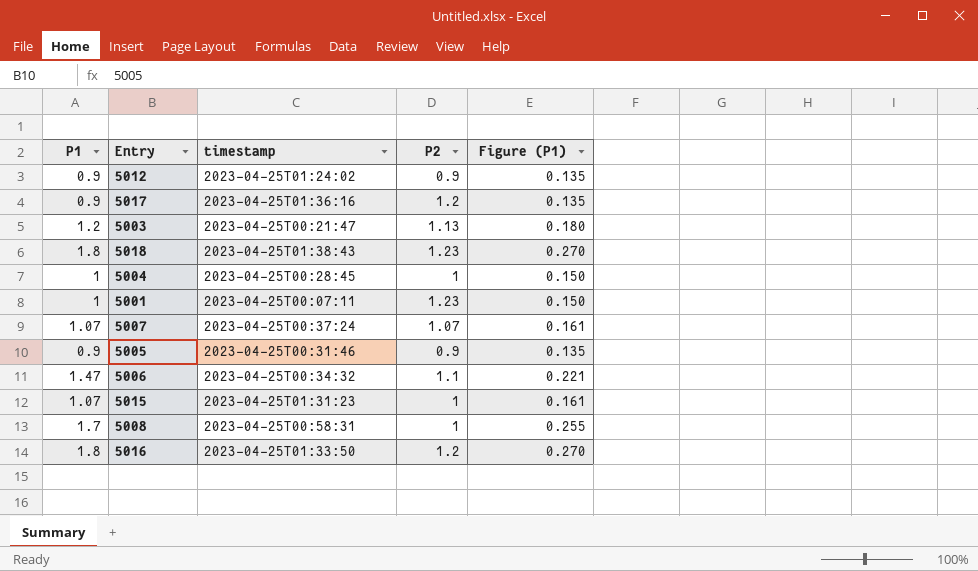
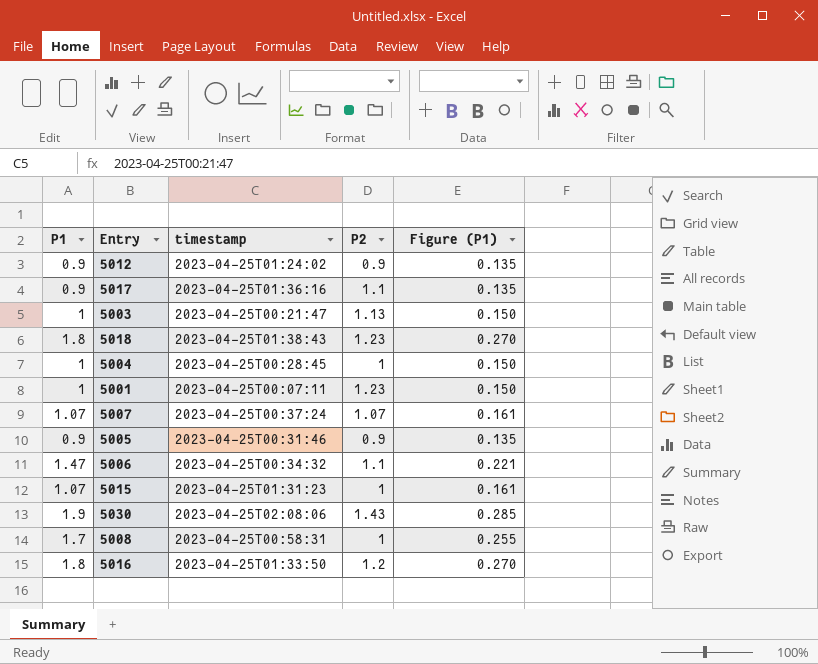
5017 | P2: 1.2 -> 1.1
5003 | P1: 1.2 -> 1
5003 | Figure (P1): 0.180 -> 0.150
row 5030: none -> 1.9 | 2023-04-25T02:08:06 | 1.43 | 0.285

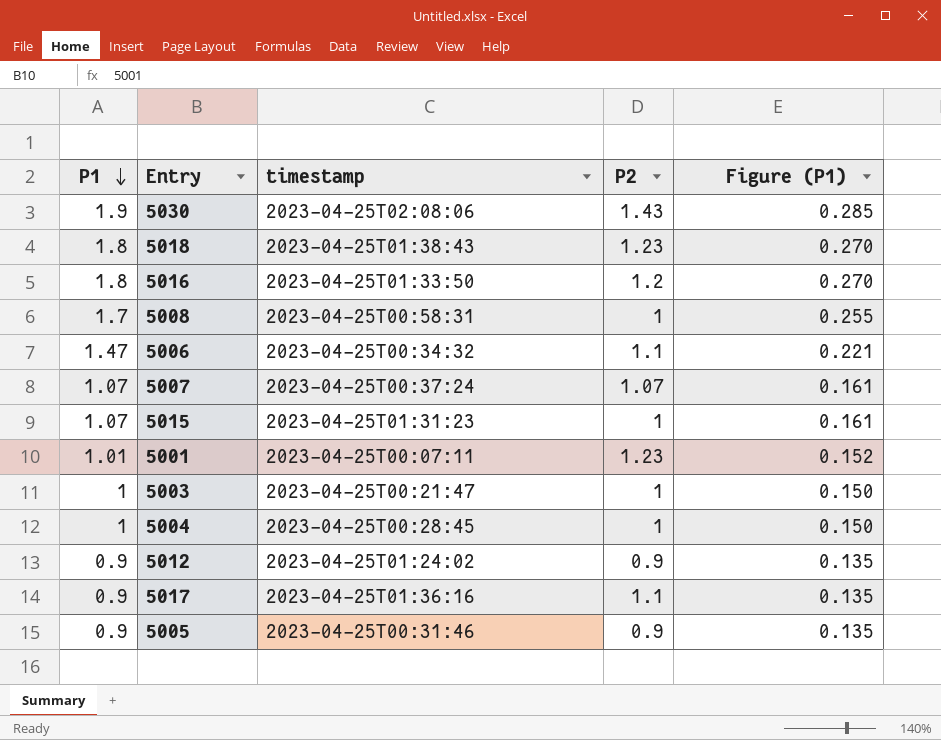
row order: none -> P1 descending
5001 | P1: 1 -> 1.01
5001 | Figure (P1): 0.150 -> 0.152
5003 | P2: 1.13 -> 1

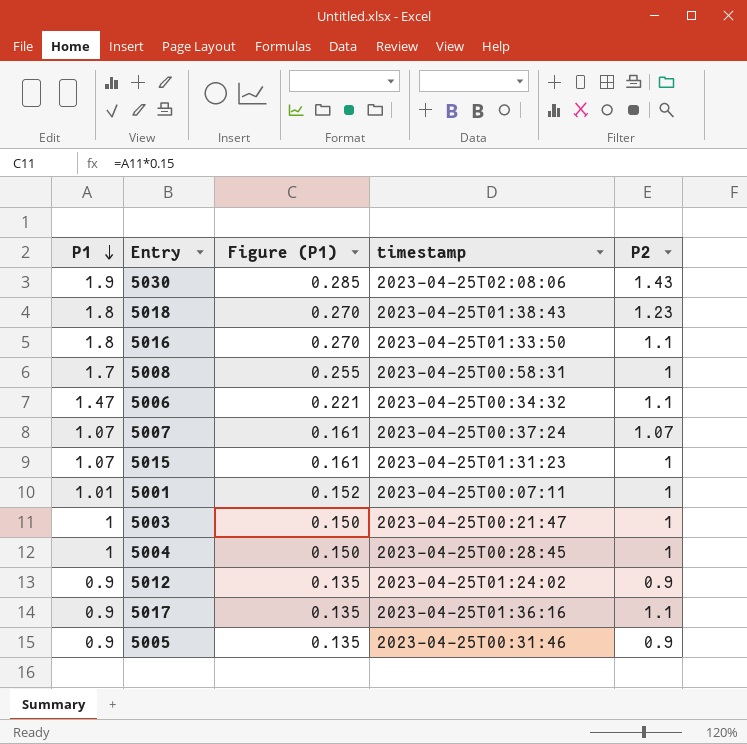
column Figure (P1) | position: 5 -> 3
5016 | P2: 1.2 -> 1.1
5001 | P2: 1.23 -> 1

